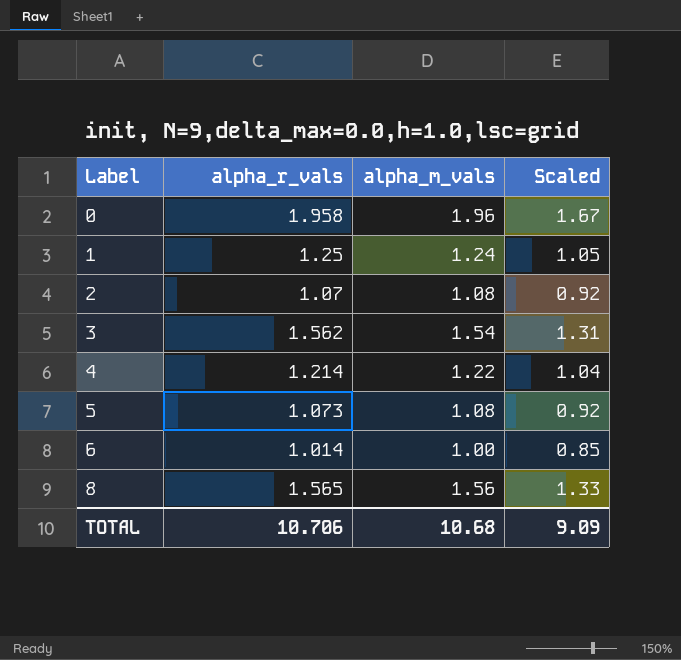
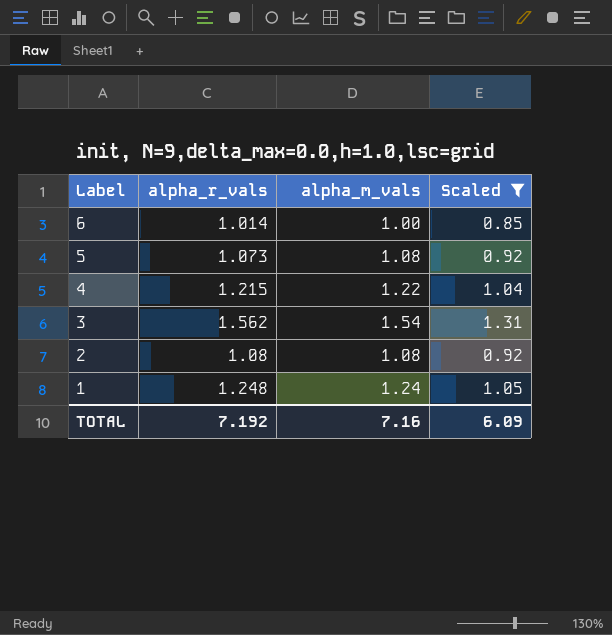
filter: none -> Scaled <= 1.31
row order: Label ascending -> Label descending
4 | alpha_r_vals: 1.214 -> 1.215
2 | alpha_r_vals: 1.07 -> 1.08
1 | alpha_r_vals: 1.25 -> 1.248
TOTAL | alpha_r_vals: 10.706 -> 7.192
TOTAL | alpha_m_vals: 10.68 -> 7.16
TOTAL | Scaled: 9.09 -> 6.09

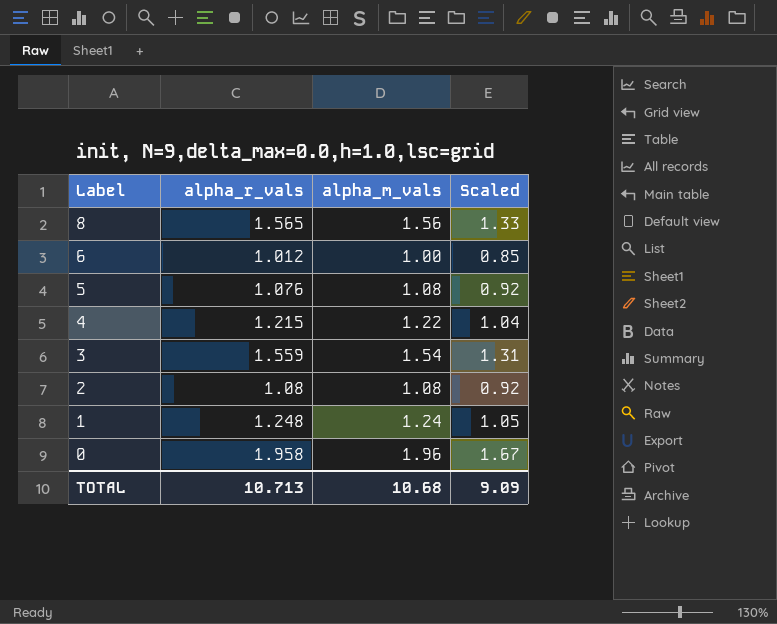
filter: Scaled <= 1.31 -> none
6 | alpha_r_vals: 1.014 -> 1.012
5 | alpha_r_vals: 1.073 -> 1.076
3 | alpha_r_vals: 1.562 -> 1.559
TOTAL | alpha_r_vals: 7.192 -> 10.713
TOTAL | alpha_m_vals: 7.16 -> 10.68
TOTAL | Scaled: 6.09 -> 9.09

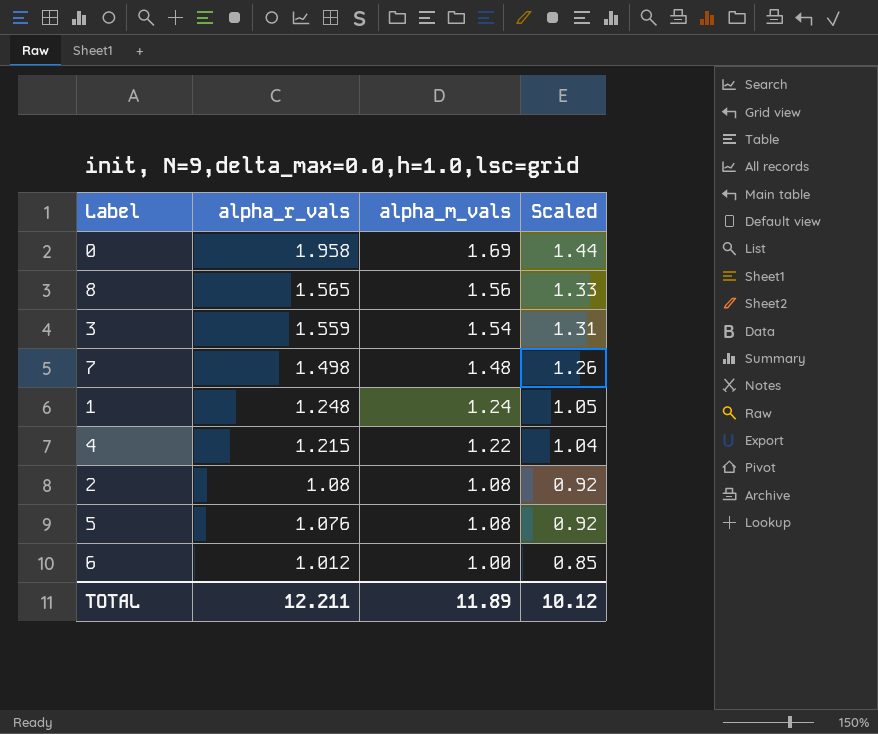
row order: Label descending -> alpha_r_vals descending
0 | alpha_m_vals: 1.96 -> 1.69
0 | Scaled: 1.67 -> 1.44
row 7: none -> 1.498 | 1.48 | 1.26
TOTAL | alpha_r_vals: 10.713 -> 12.211
TOTAL | alpha_m_vals: 10.68 -> 11.89
TOTAL | Scaled: 9.09 -> 10.12

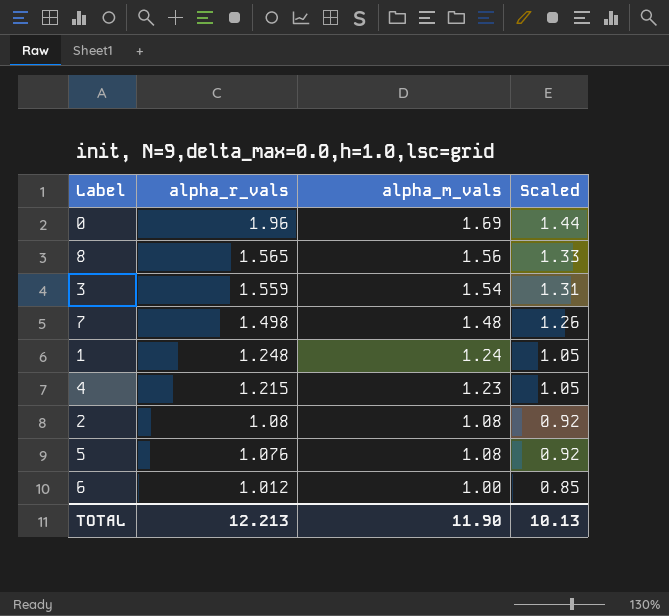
0 | alpha_r_vals: 1.958 -> 1.96
4 | alpha_m_vals: 1.22 -> 1.23
4 | Scaled: 1.04 -> 1.05
TOTAL | alpha_r_vals: 12.211 -> 12.213
TOTAL | alpha_m_vals: 11.89 -> 11.90
TOTAL | Scaled: 10.12 -> 10.13

